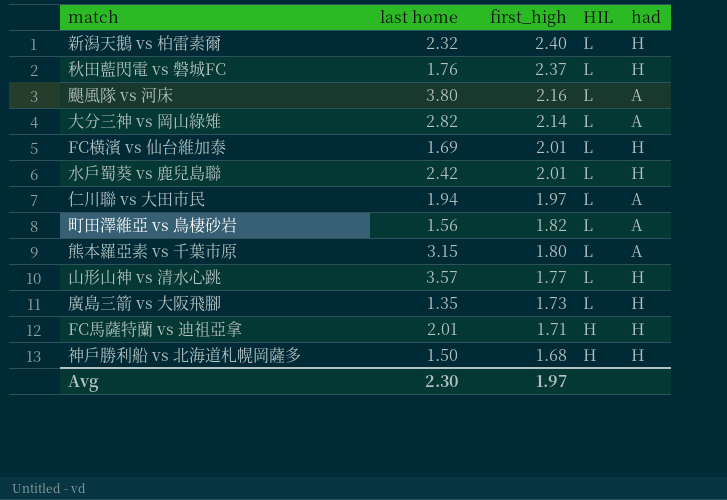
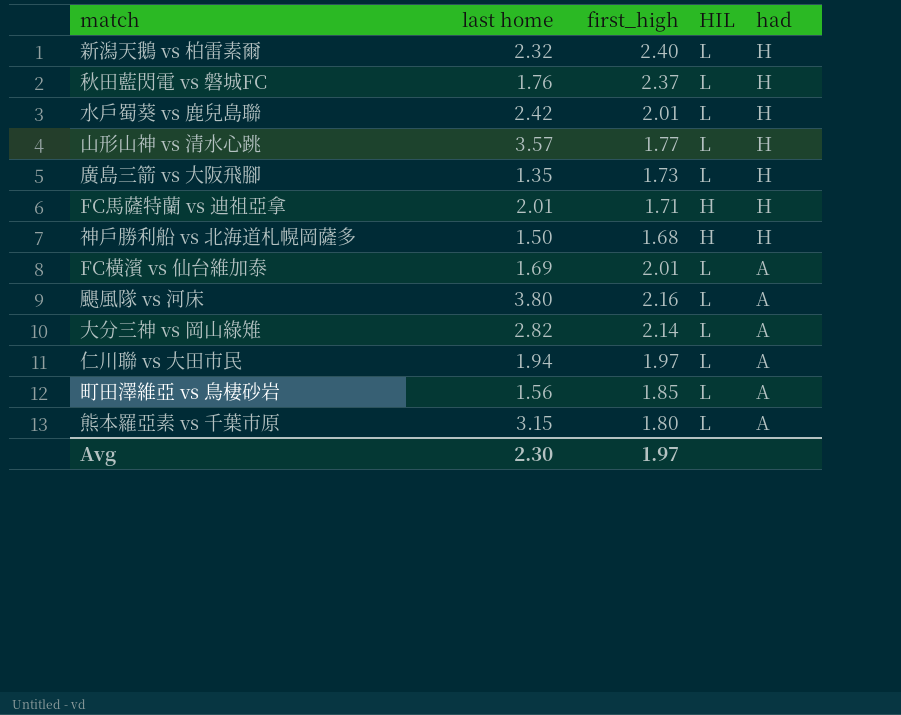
row order: first_high descending -> had descending
FC橫濱 vs 仙台維加泰 | had: H -> A
町田澤維亞 vs 鳥棲砂岩 | first_high: 1.82 -> 1.85

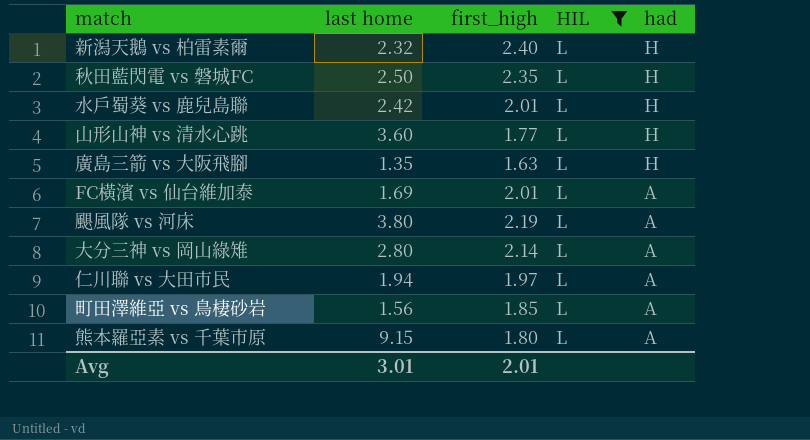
filter: none -> HIL = L
秋田藍閃電 vs 磐城FC | last home: 1.76 -> 2.50
秋田藍閃電 vs 磐城FC | first_high: 2.37 -> 2.35
山形山神 vs 清水心跳 | last home: 3.57 -> 3.60
廣島三箭 vs 大阪飛腳 | first_high: 1.73 -> 1.63
颶風隊 vs 河床 | first_high: 2.16 -> 2.19
大分三神 vs 岡山綠雉 | last home: 2.82 -> 2.80
熊本羅亞素 vs 千葉市原 | last home: 3.15 -> 9.15
Avg | last home: 2.30 -> 3.01
Avg | first_high: 1.97 -> 2.01

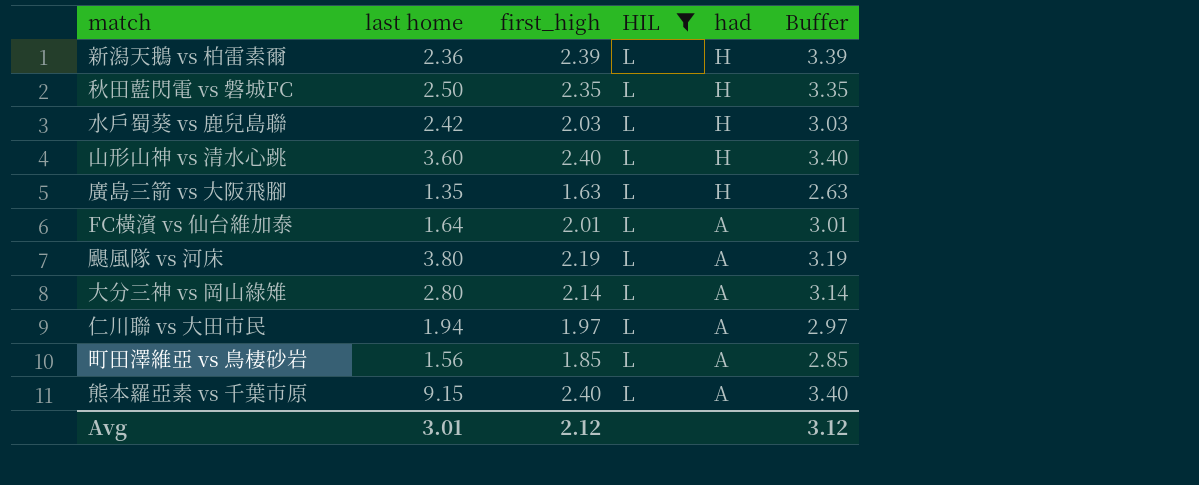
column Buffer | formula: none -> [first_high] + 1
新潟天鵝 vs 柏雷素爾 | last home: 2.32 -> 2.36
新潟天鵝 vs 柏雷素爾 | first_high: 2.40 -> 2.39
水戶蜀葵 vs 鹿兒島聯 | first_high: 2.01 -> 2.03
山形山神 vs 清水心跳 | first_high: 1.77 -> 2.40
FC橫濱 vs 仙台維加泰 | last home: 1.69 -> 1.64
熊本羅亞素 vs 千葉市原 | first_high: 1.80 -> 2.40
Avg | first_high: 2.01 -> 2.12

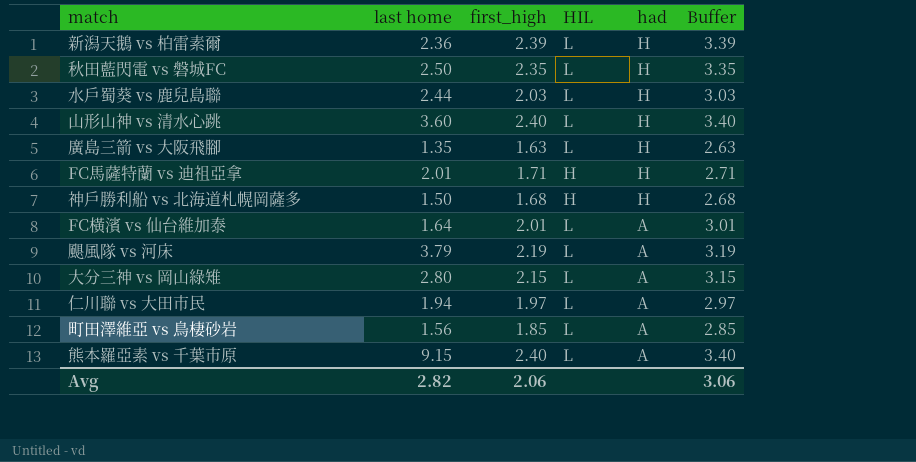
filter: HIL = L -> none
水戶蜀葵 vs 鹿兒島聯 | last home: 2.42 -> 2.44
颶風隊 vs 河床 | last home: 3.80 -> 3.79
大分三神 vs 岡山綠雉 | first_high: 2.14 -> 2.15
大分三神 vs 岡山綠雉 | Buffer: 3.14 -> 3.15
Avg | last home: 3.01 -> 2.82
Avg | first_high: 2.12 -> 2.06
Avg | Buffer: 3.12 -> 3.06

